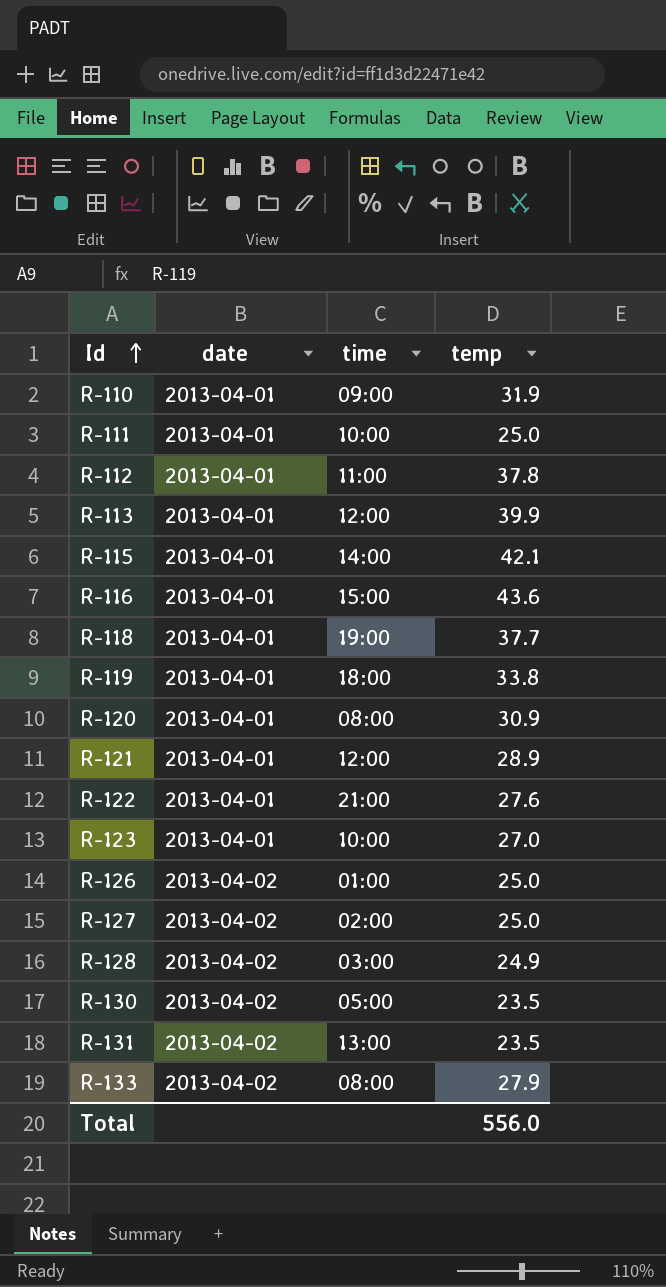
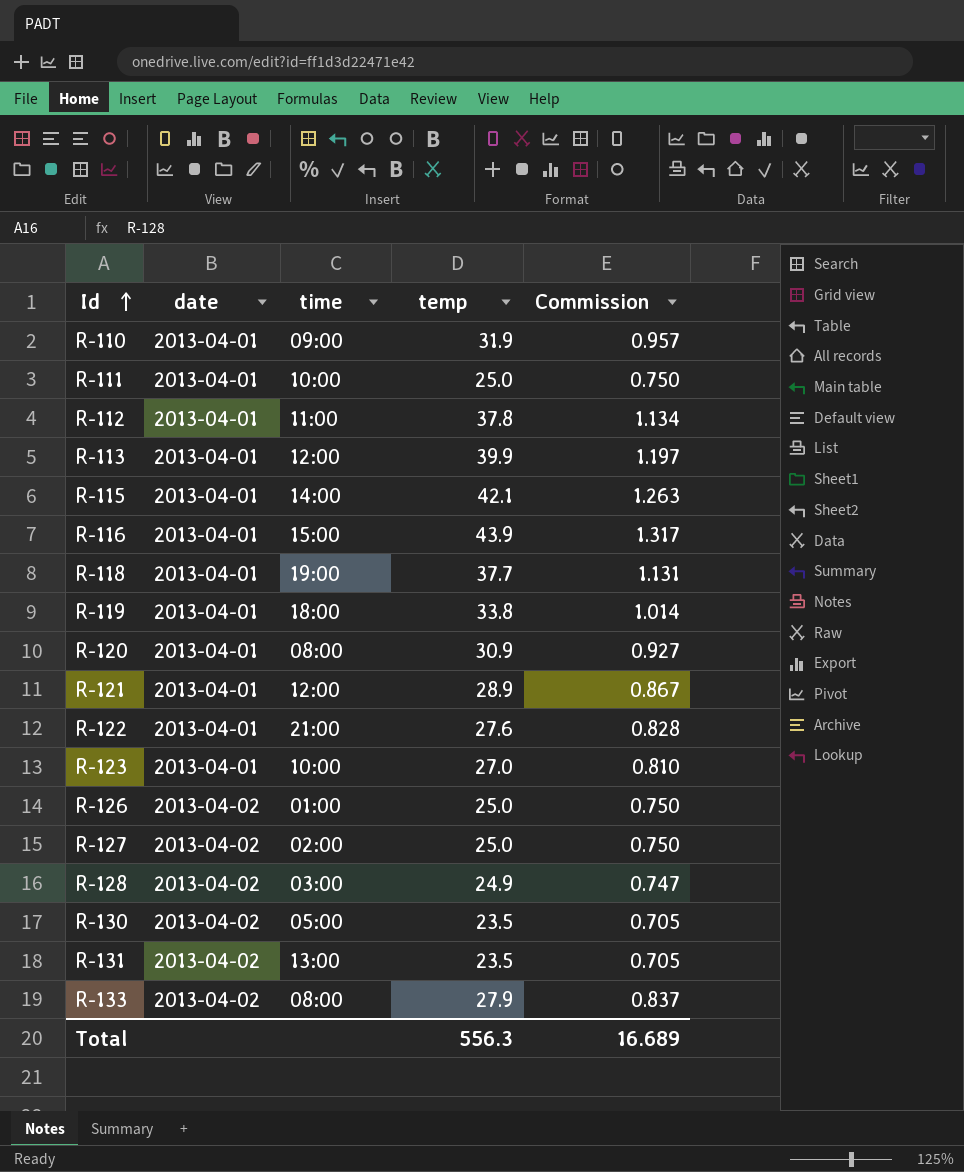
column Commission | formula: none -> [temp] * 0.03
R-116 | temp: 43.6 -> 43.9
Total | temp: 556.0 -> 556.3

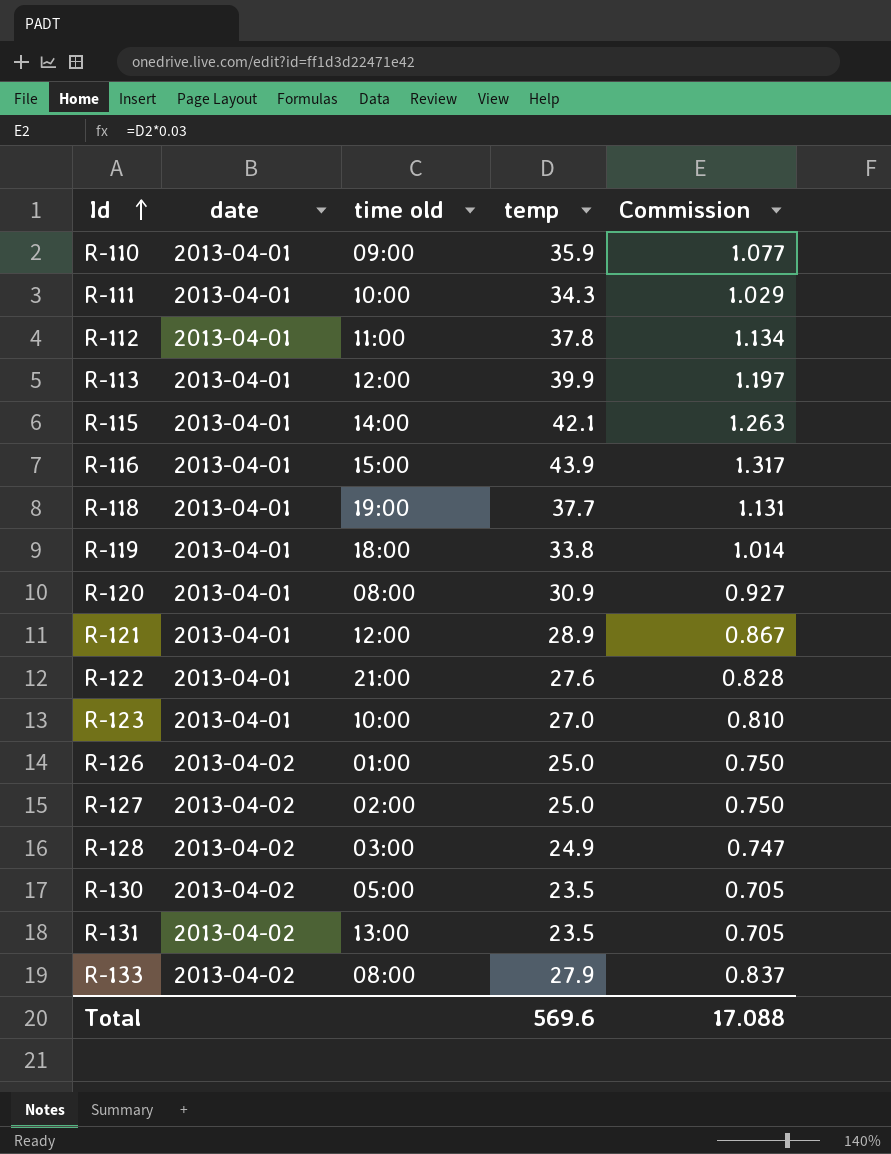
column name: time -> time old
R-110 | temp: 31.9 -> 35.9
R-110 | Commission: 0.957 -> 1.077
R-111 | temp: 25.0 -> 34.3
R-111 | Commission: 0.750 -> 1.029
Total | temp: 556.3 -> 569.6
Total | Commission: 16.689 -> 17.088

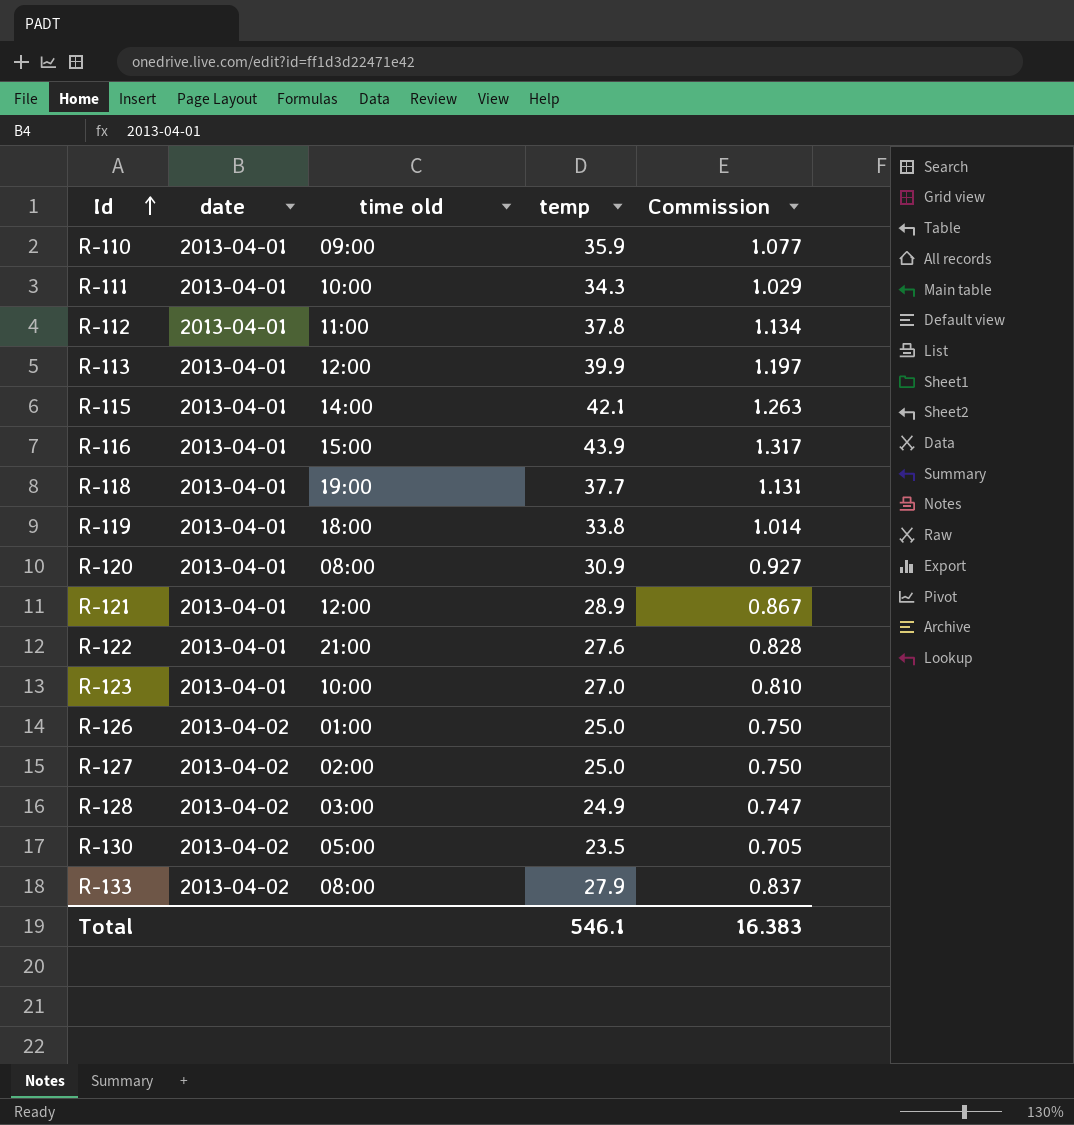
row R-131: 2013-04-02 | 13:00 | 23.5 | 0.705 -> none
Total | temp: 569.6 -> 546.1
Total | Commission: 17.088 -> 16.383

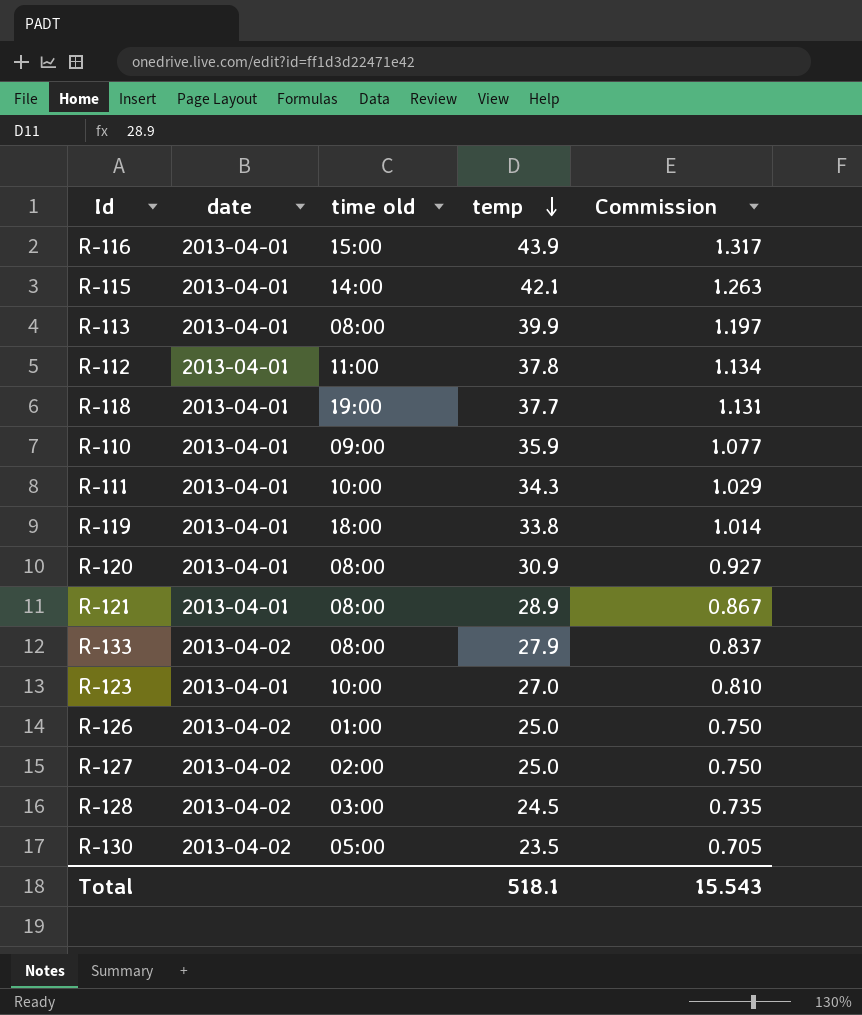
row order: Id ascending -> temp descending
row R-122: 2013-04-01 | 21:00 | 27.6 | 0.828 -> none
R-113 | time old: 12:00 -> 08:00
R-121 | time old: 12:00 -> 08:00
R-128 | temp: 24.9 -> 24.5
R-128 | Commission: 0.747 -> 0.735
Total | temp: 546.1 -> 518.1
Total | Commission: 16.383 -> 15.543

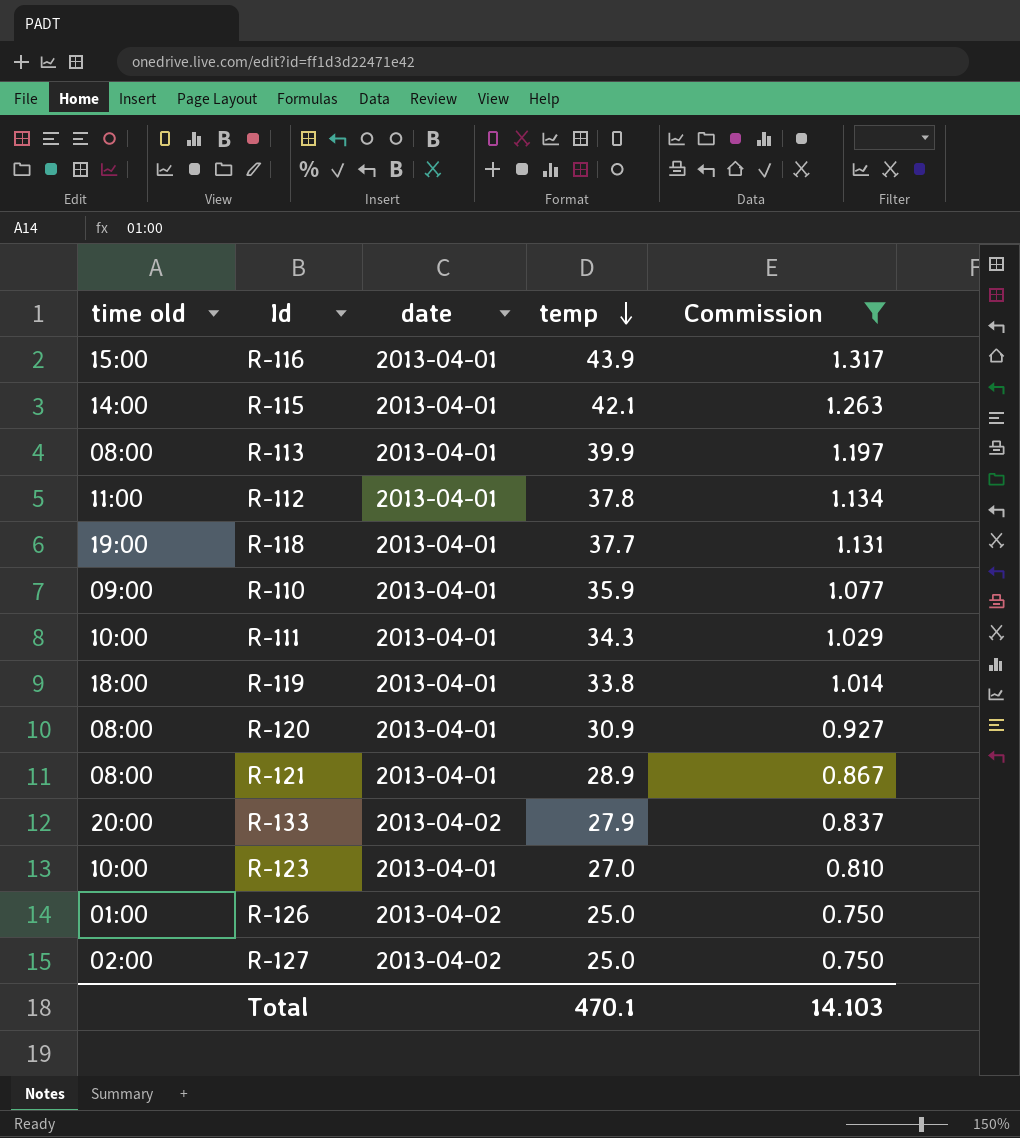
filter: none -> Commission >= 0.750
column time old | position: 3 -> 1
R-133 | time old: 08:00 -> 20:00
Total | temp: 518.1 -> 470.1
Total | Commission: 15.543 -> 14.103

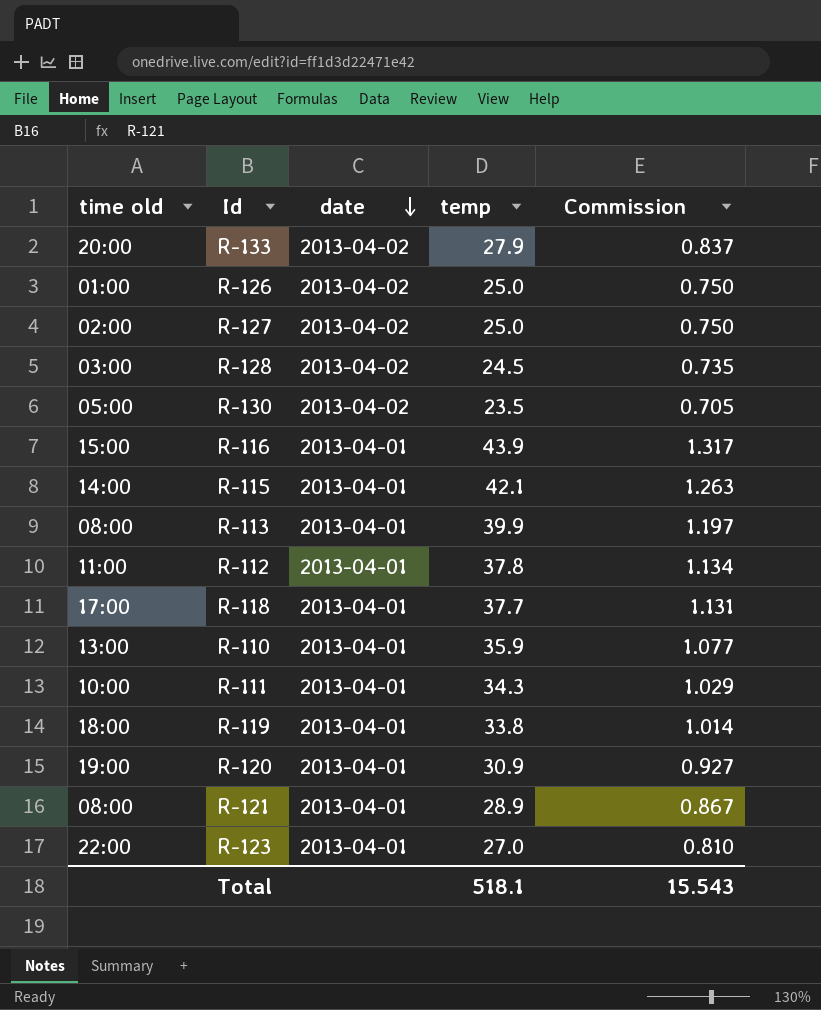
filter: Commission >= 0.750 -> none
row order: temp descending -> date descending
R-118 | time old: 19:00 -> 17:00
R-110 | time old: 09:00 -> 13:00
R-120 | time old: 08:00 -> 19:00
R-123 | time old: 10:00 -> 22:00
Total | temp: 470.1 -> 518.1
Total | Commission: 14.103 -> 15.543

